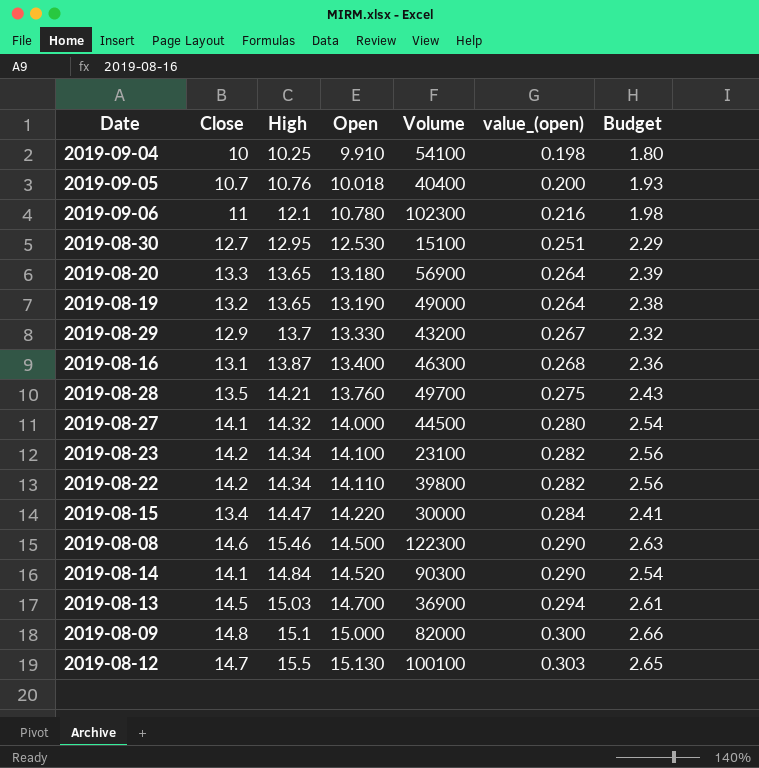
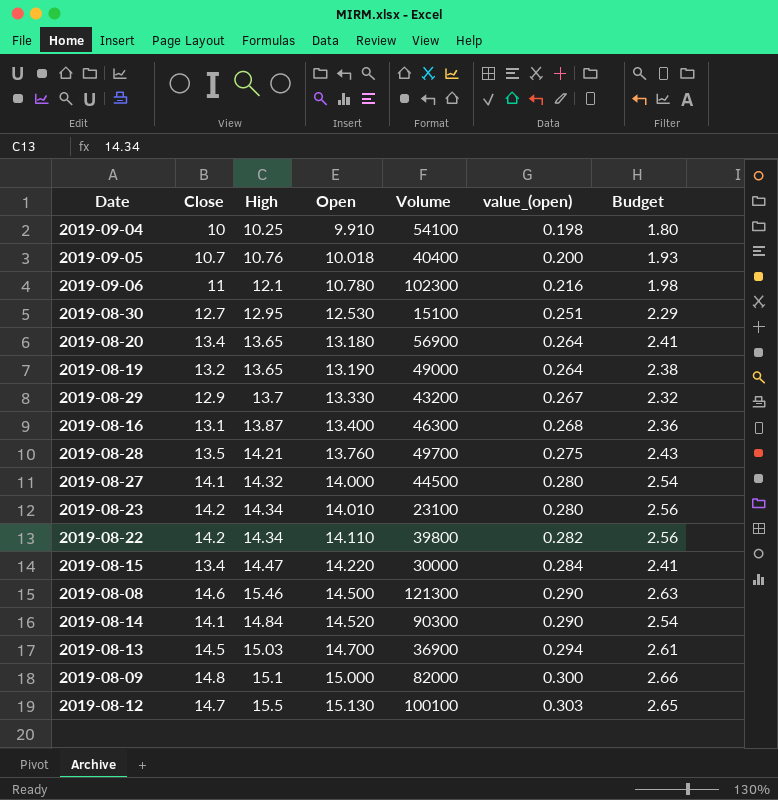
2019-08-20 | Close: 13.3 -> 13.4
2019-08-20 | Budget: 2.39 -> 2.41
2019-08-23 | Open: 14.100 -> 14.010
2019-08-23 | value_(open): 0.282 -> 0.280
2019-08-08 | Volume: 122300 -> 121300

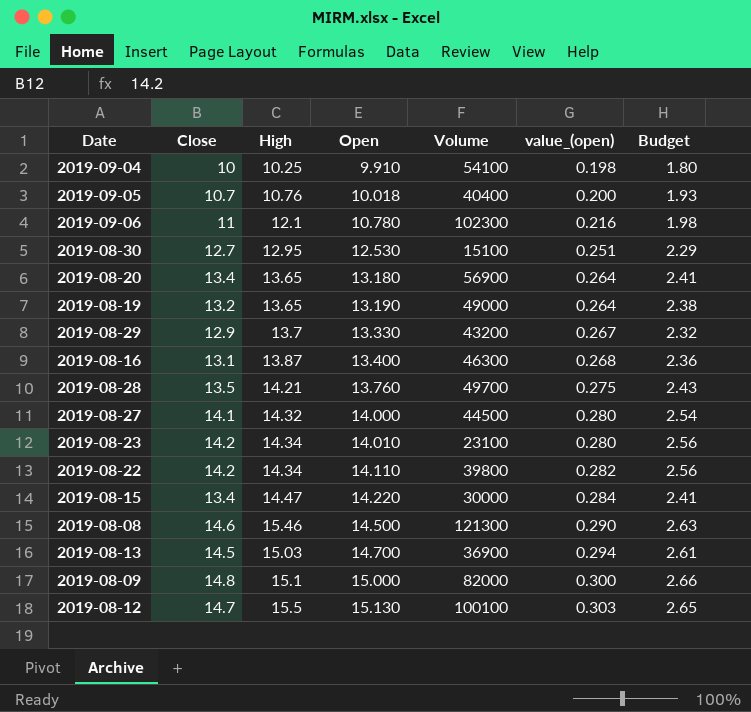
row 2019-08-14: 14.1 | 14.84 | 14.520 | 90300 | 0.290 | 2.54 -> none

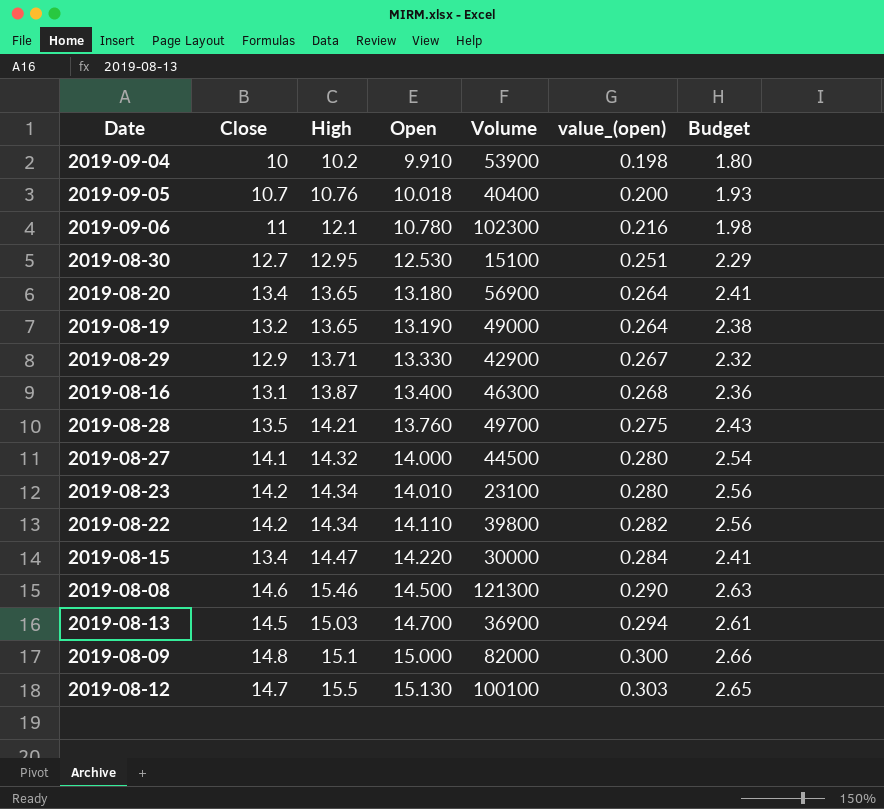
2019-09-04 | High: 10.25 -> 10.2
2019-09-04 | Volume: 54100 -> 53900
2019-08-29 | High: 13.7 -> 13.71
2019-08-29 | Volume: 43200 -> 42900

